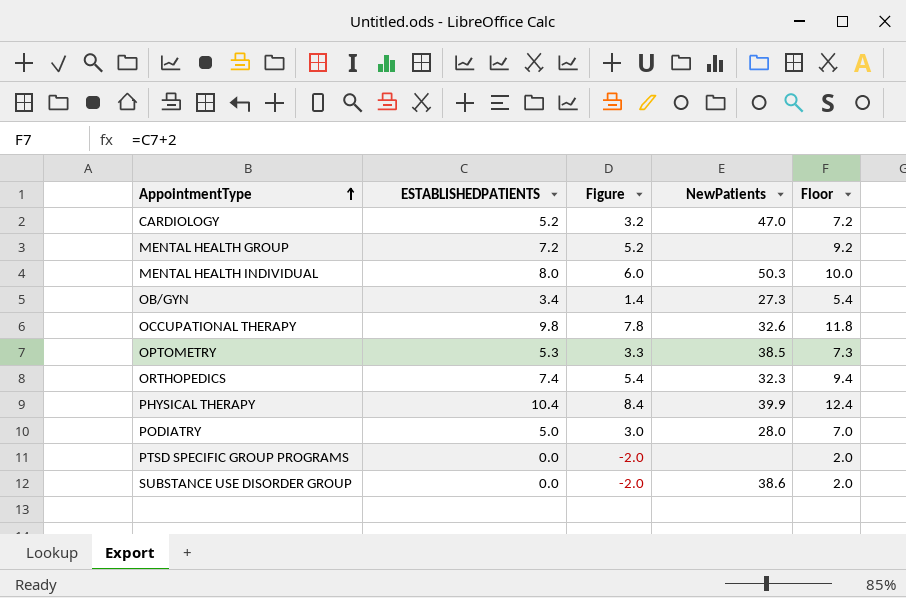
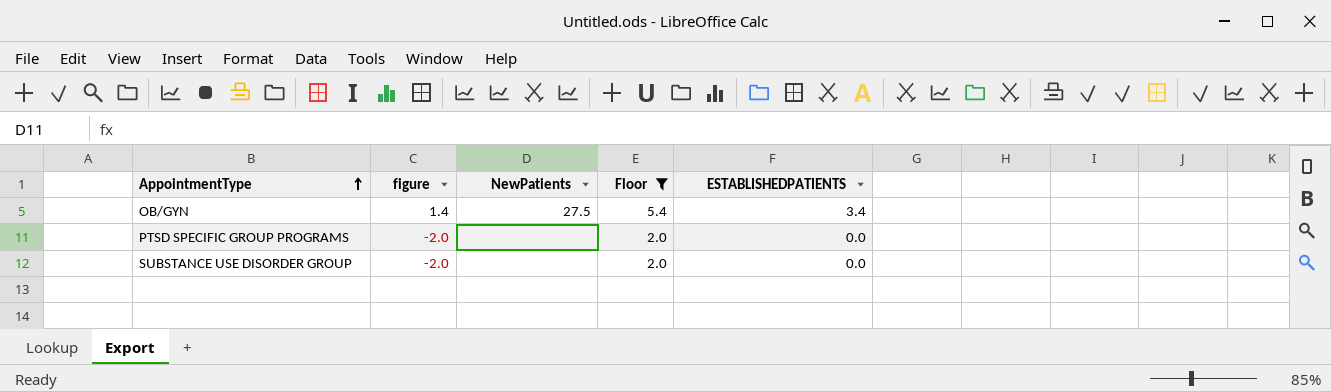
filter: none -> Floor <= 5.4
column name: Figure -> figure
column ESTABLISHEDPATIENTS | position: 2 -> 5
OB/GYN | NewPatients: 27.3 -> 27.5
SUBSTANCE USE DISORDER GROUP | NewPatients: 38.6 -> none

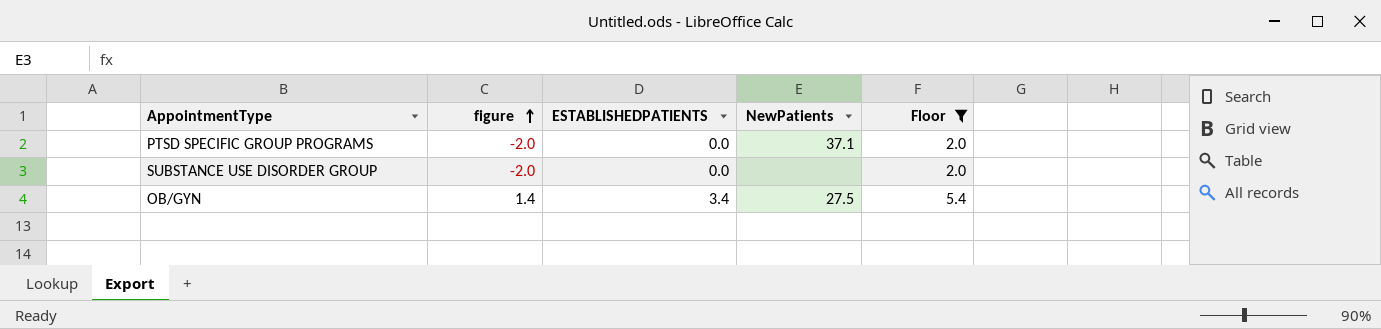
row order: AppointmentType ascending -> figure ascending
column ESTABLISHEDPATIENTS | position: 5 -> 3
PTSD SPECIFIC GROUP PROGRAMS | NewPatients: none -> 37.1

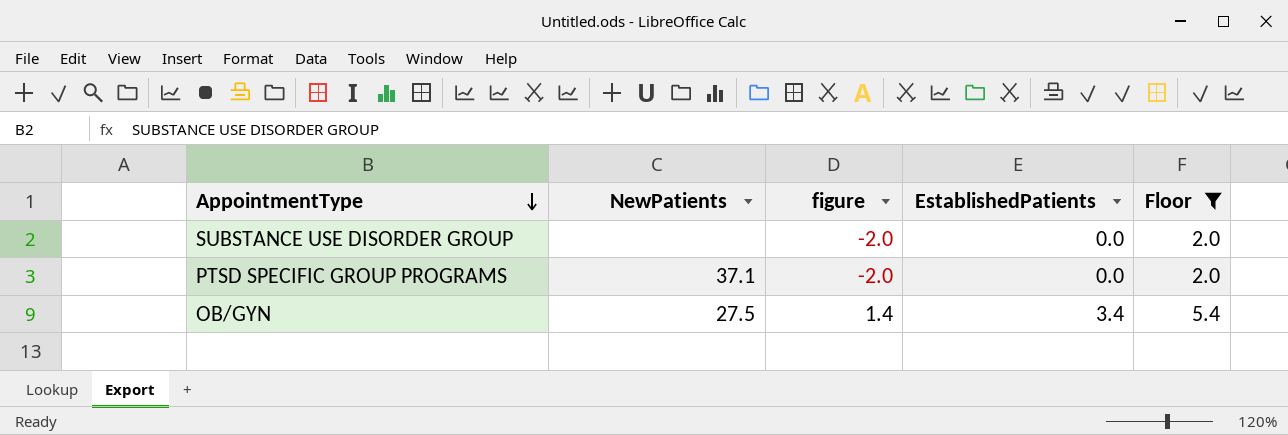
row order: figure ascending -> AppointmentType descending
column NewPatients | position: 4 -> 2
column name: ESTABLISHEDPATIENTS -> EstablishedPatients

